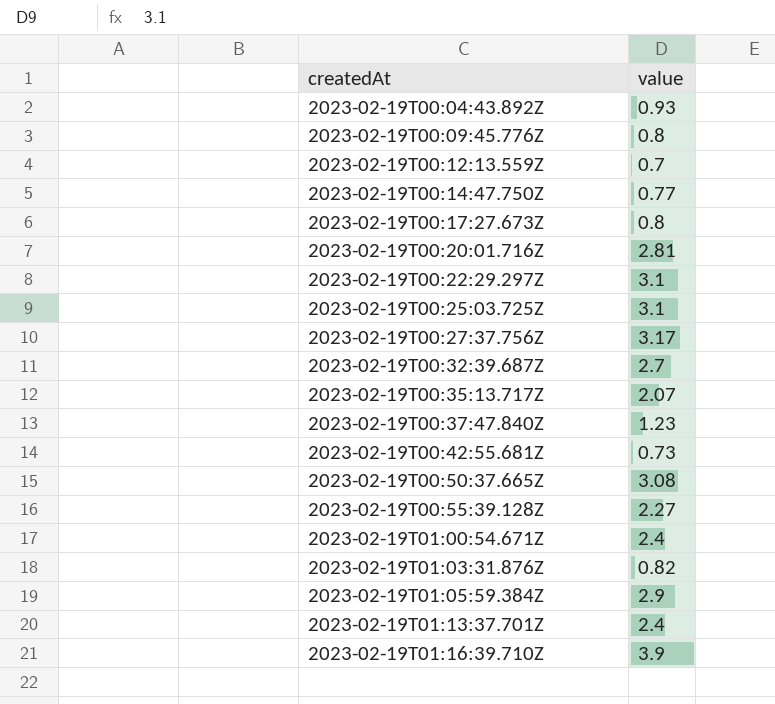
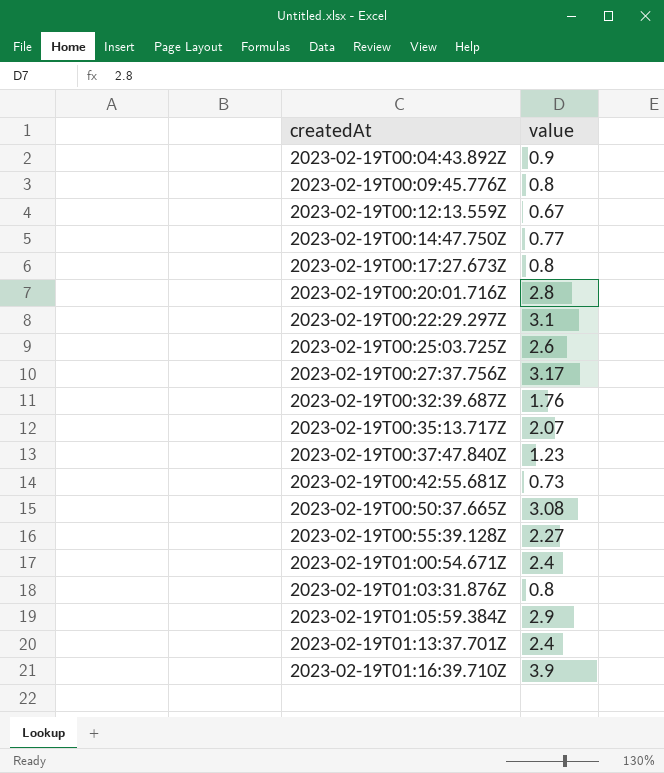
2023-02-19T00:04:43.892Z | value: 0.93 -> 0.9
2023-02-19T00:12:13.559Z | value: 0.7 -> 0.67
2023-02-19T00:20:01.716Z | value: 2.81 -> 2.8
2023-02-19T00:25:03.725Z | value: 3.1 -> 2.6
2023-02-19T00:32:39.687Z | value: 2.7 -> 1.76
2023-02-19T01:03:31.876Z | value: 0.82 -> 0.8

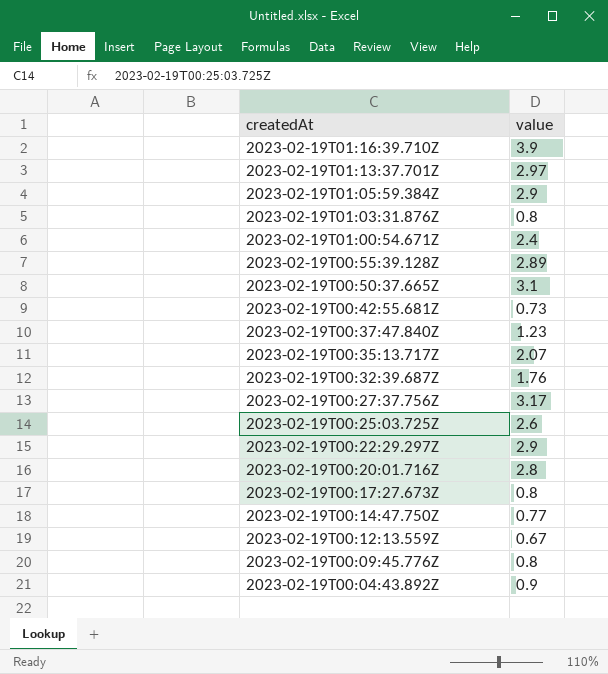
row order: createdAt ascending -> createdAt descending
2023-02-19T01:13:37.701Z | value: 2.4 -> 2.97
2023-02-19T00:55:39.128Z | value: 2.27 -> 2.89
2023-02-19T00:50:37.665Z | value: 3.08 -> 3.1
2023-02-19T00:22:29.297Z | value: 3.1 -> 2.9

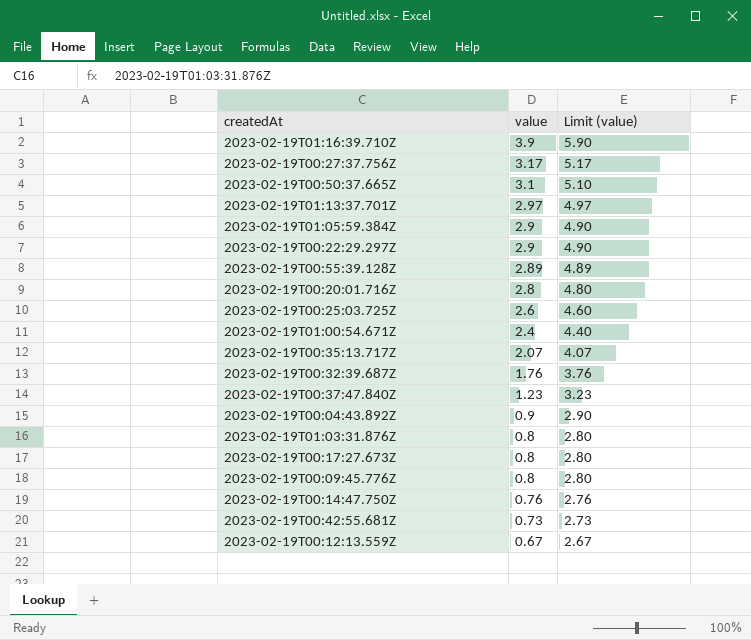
row order: createdAt descending -> value descending
column Limit (value) | formula: none -> [value] + 2
2023-02-19T00:14:47.750Z | value: 0.77 -> 0.76

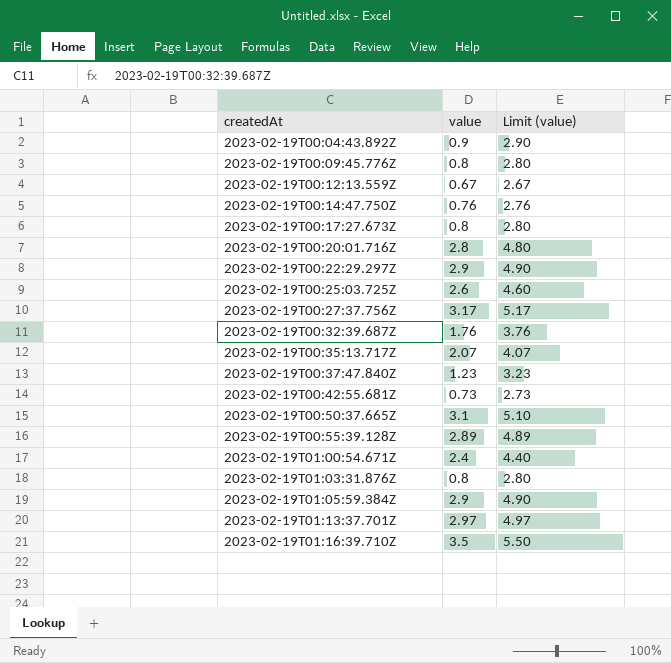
row order: value descending -> createdAt ascending
2023-02-19T01:16:39.710Z | value: 3.9 -> 3.5
2023-02-19T01:16:39.710Z | Limit (value): 5.90 -> 5.50

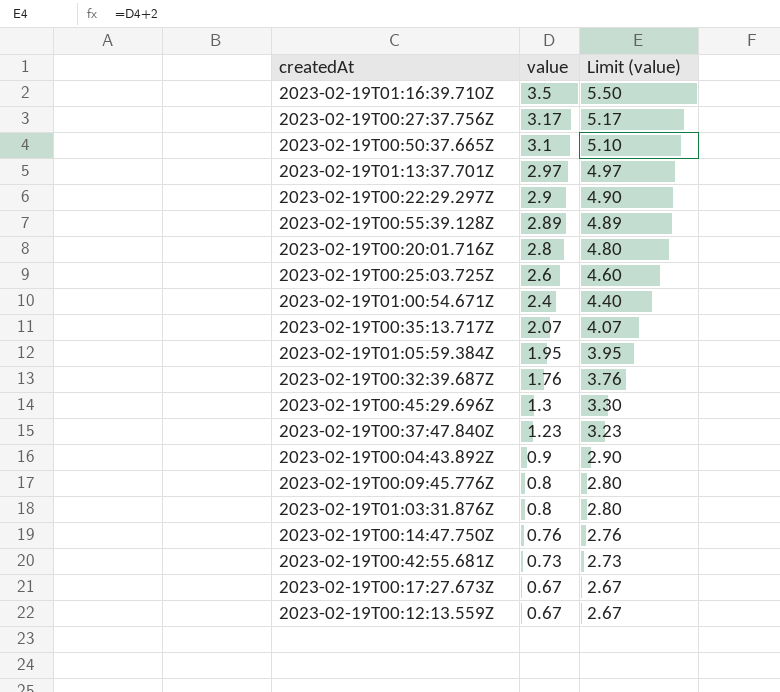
row order: createdAt ascending -> value descending
2023-02-19T01:05:59.384Z | value: 2.9 -> 1.95
2023-02-19T01:05:59.384Z | Limit (value): 4.90 -> 3.95
row 2023-02-19T00:45:29.696Z: none -> 1.3 | 3.30
2023-02-19T00:17:27.673Z | value: 0.8 -> 0.67
2023-02-19T00:17:27.673Z | Limit (value): 2.80 -> 2.67

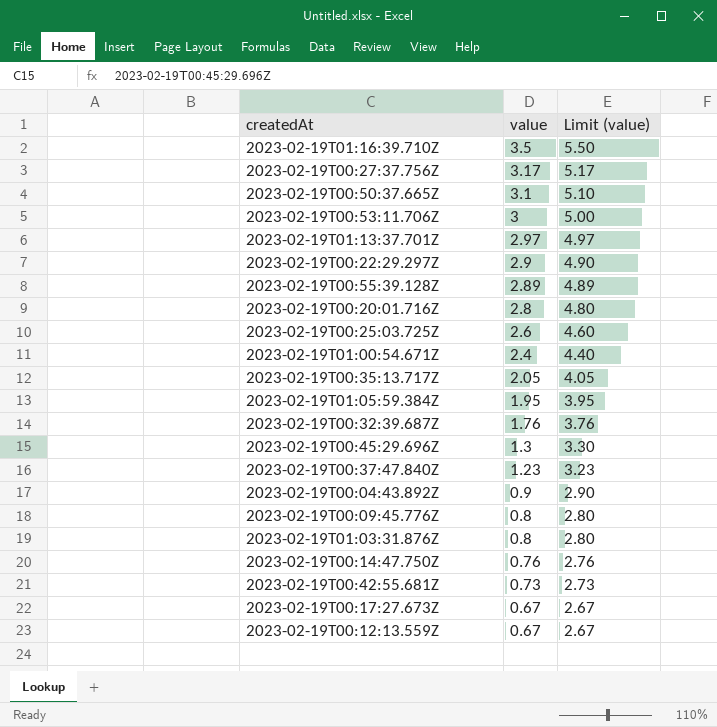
row 2023-02-19T00:53:11.706Z: none -> 3 | 5.00
2023-02-19T00:35:13.717Z | value: 2.07 -> 2.05
2023-02-19T00:35:13.717Z | Limit (value): 4.07 -> 4.05

